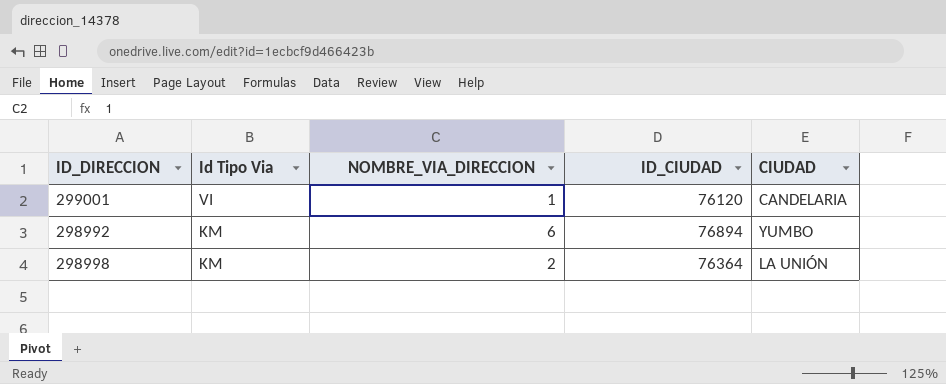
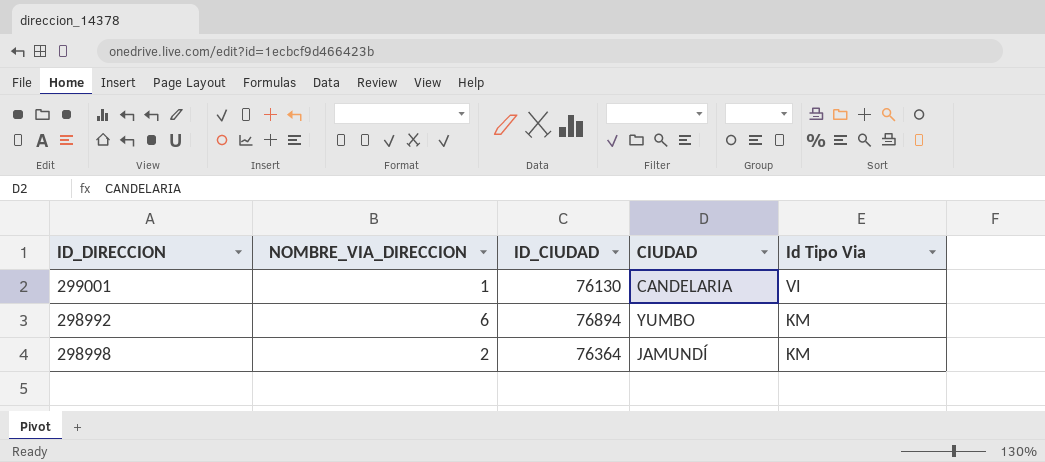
column Id Tipo Via | position: 2 -> 5
299001 | ID_CIUDAD: 76120 -> 76130
298998 | CIUDAD: LA UNIÓN -> JAMUNDÍ

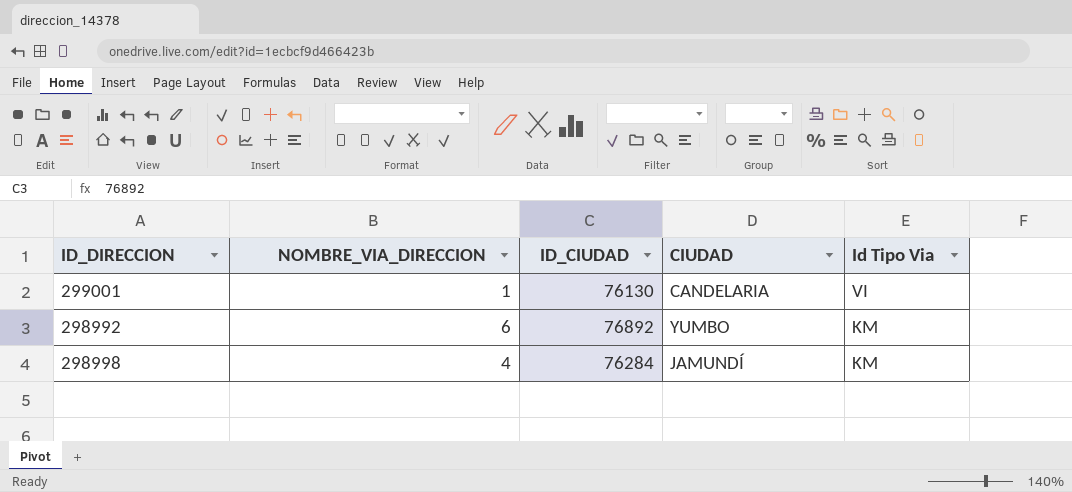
298992 | ID_CIUDAD: 76894 -> 76892
298998 | NOMBRE_VIA_DIRECCION: 2 -> 4
298998 | ID_CIUDAD: 76364 -> 76284

